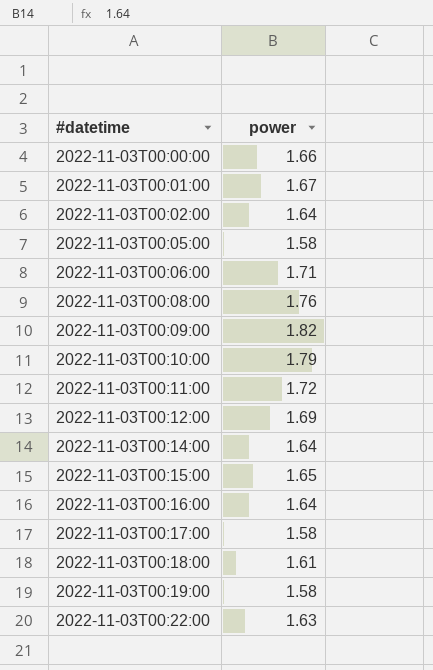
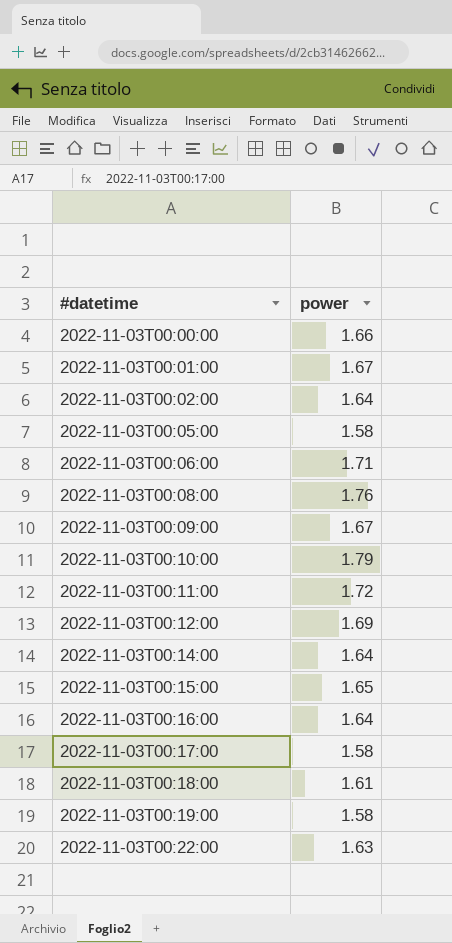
2022-11-03T00:09:00 | power: 1.82 -> 1.67

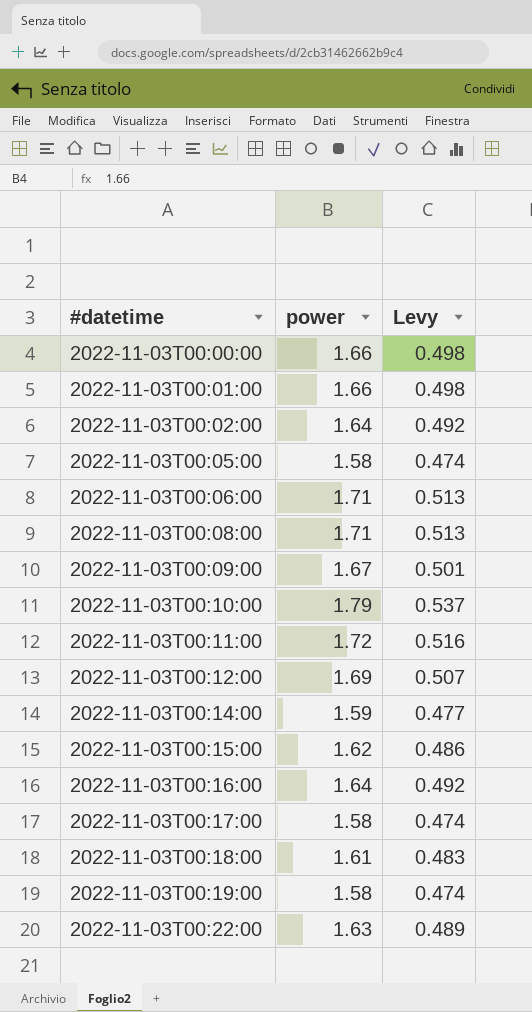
column Levy | formula: none -> [power] * 0.3
2022-11-03T00:01:00 | power: 1.67 -> 1.66
2022-11-03T00:08:00 | power: 1.76 -> 1.71
2022-11-03T00:14:00 | power: 1.64 -> 1.59
2022-11-03T00:15:00 | power: 1.65 -> 1.62

